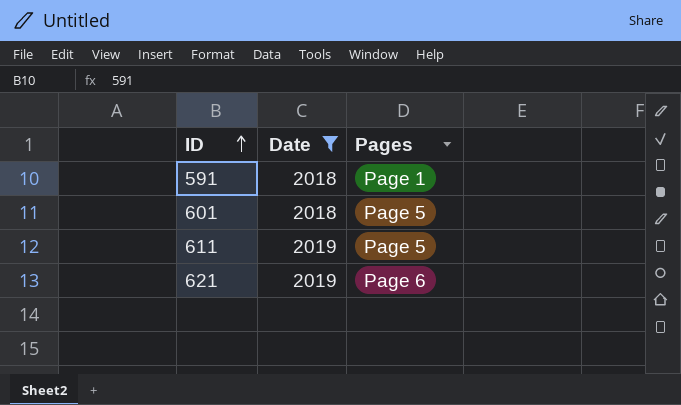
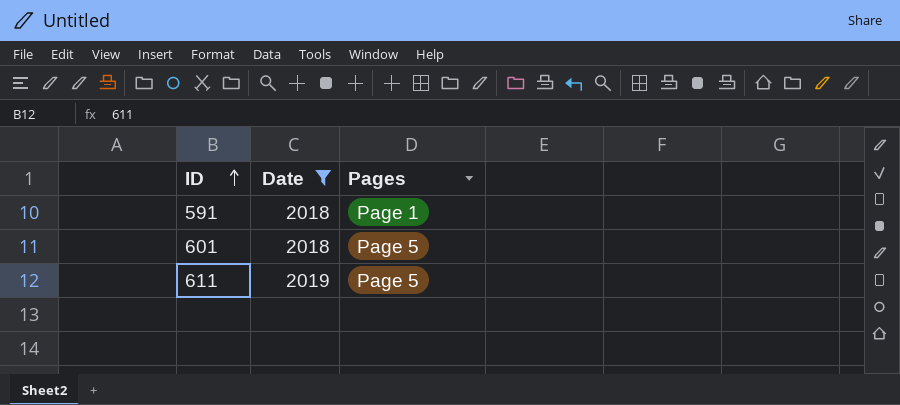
row 621: 2019 | Page 6 -> none

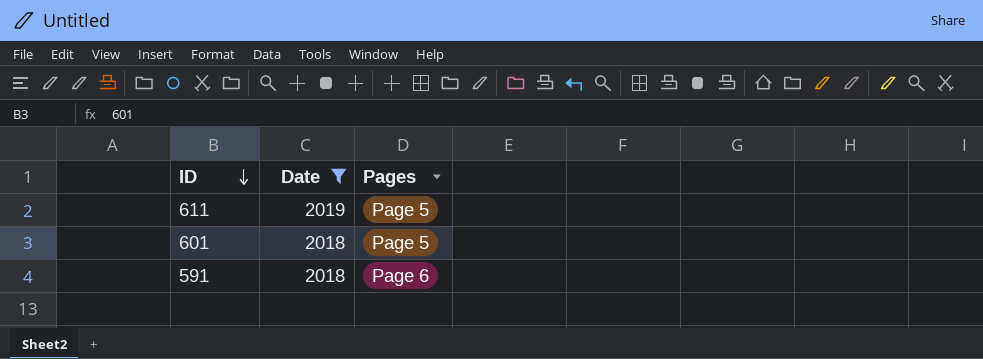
row order: ID ascending -> ID descending
591 | Pages: Page 1 -> Page 6

